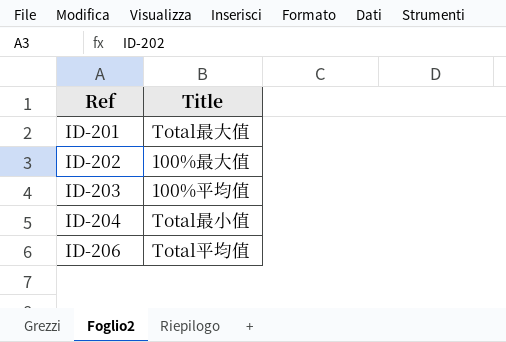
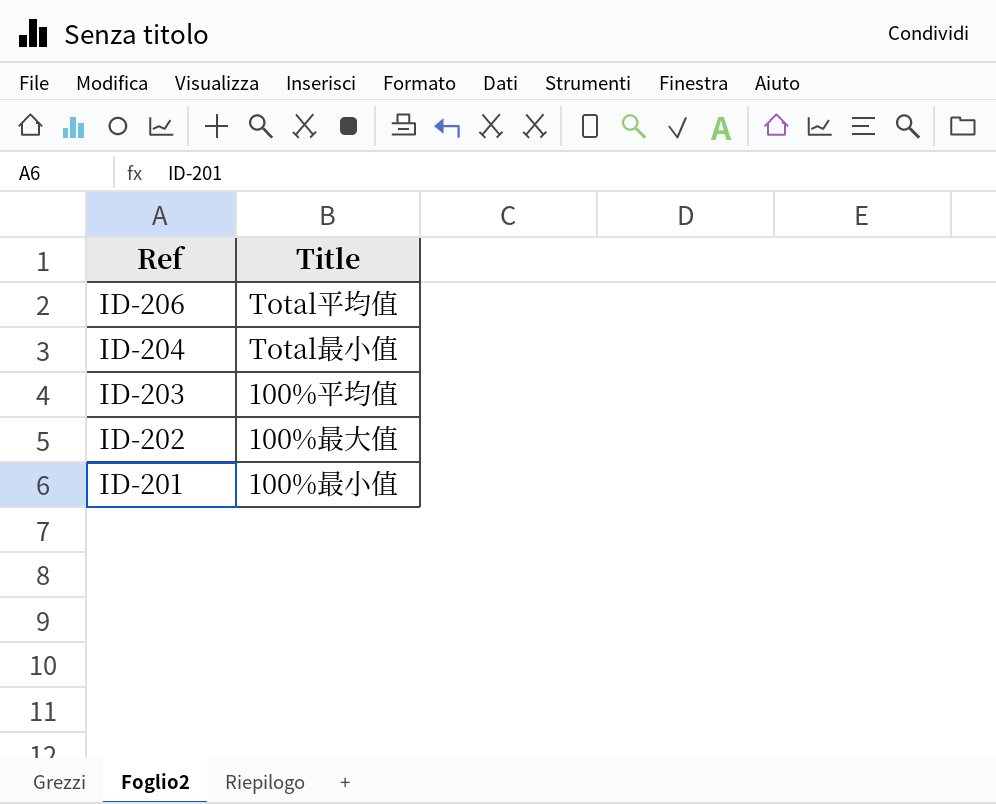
row order: Ref ascending -> Ref descending
ID-201 | Title: Total最大值 -> 100%最小值

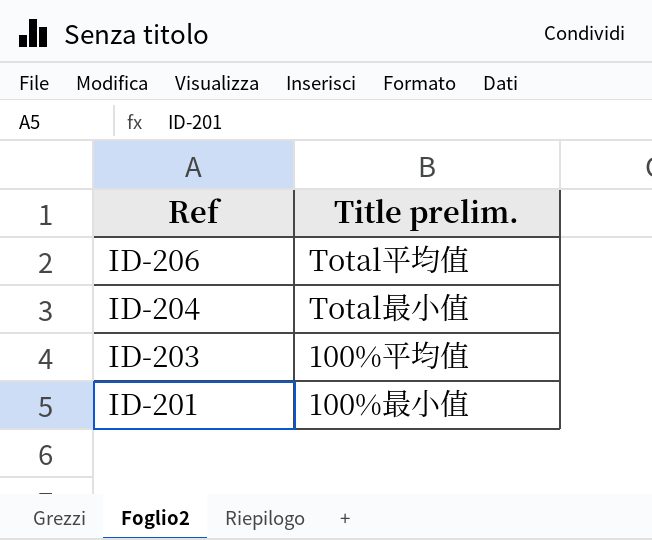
column name: Title -> Title prelim.
row ID-202: 100%最大值 -> none

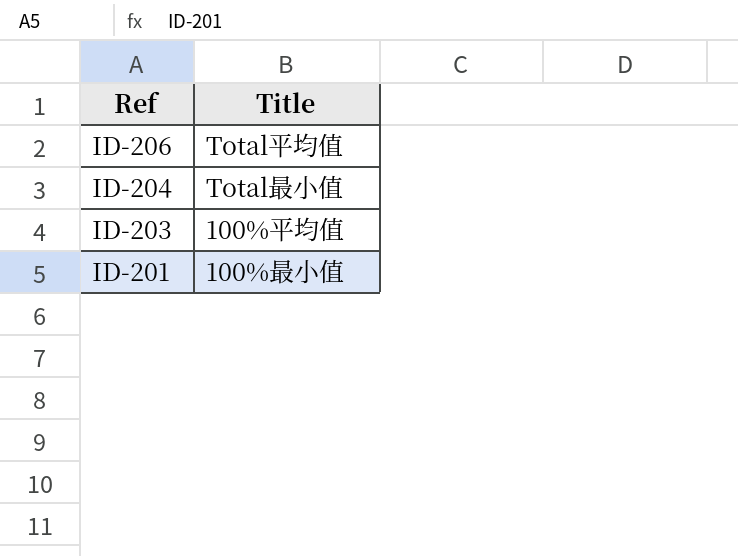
column name: Title prelim. -> Title

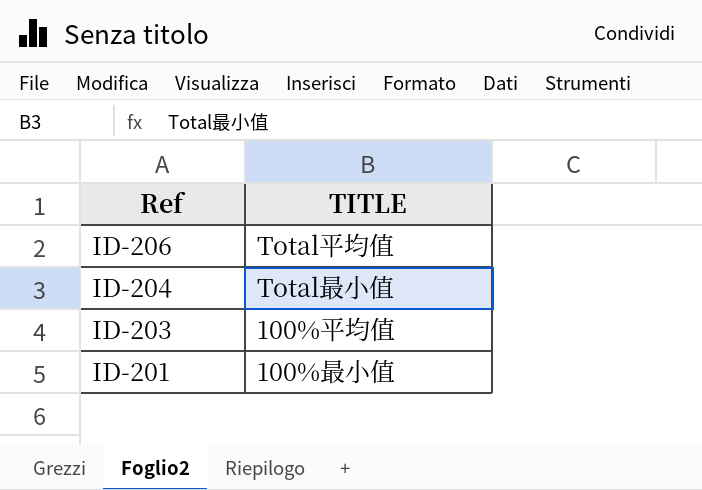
column name: Title -> TITLE

